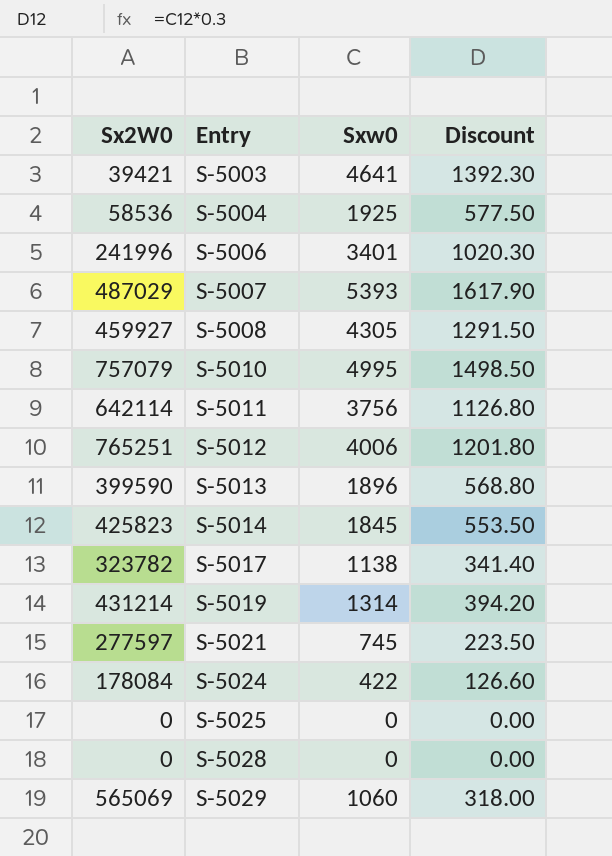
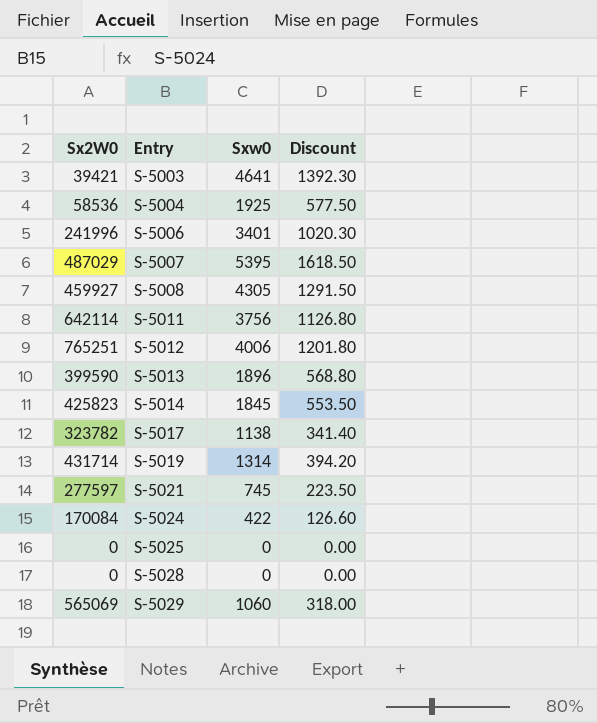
row S-5010: 757079 | 4995 | 1498.50 -> none
S-5007 | Sxw0: 5393 -> 5395
S-5007 | Discount: 1617.90 -> 1618.50
S-5019 | Sx2W0: 431214 -> 431714
S-5024 | Sx2W0: 178084 -> 170084

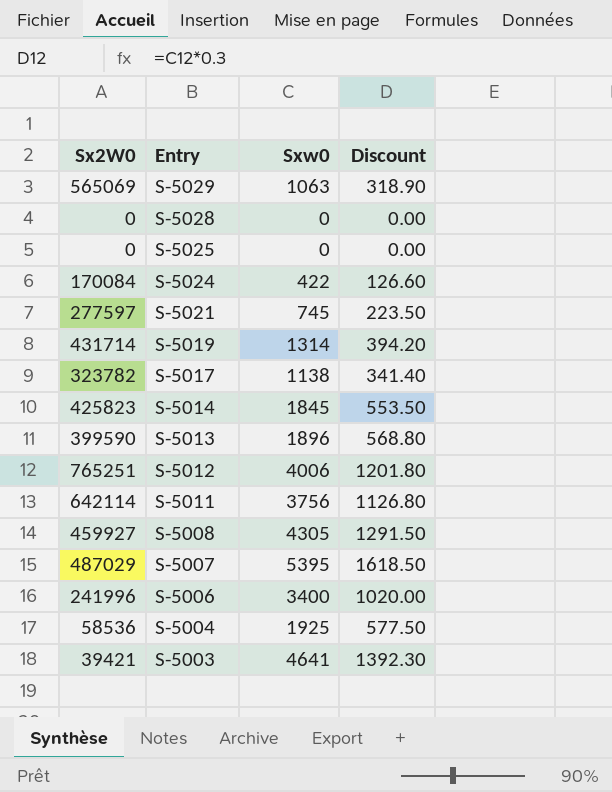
row order: Entry ascending -> Entry descending
S-5029 | Sxw0: 1060 -> 1063
S-5029 | Discount: 318.00 -> 318.90
S-5006 | Sxw0: 3401 -> 3400
S-5006 | Discount: 1020.30 -> 1020.00

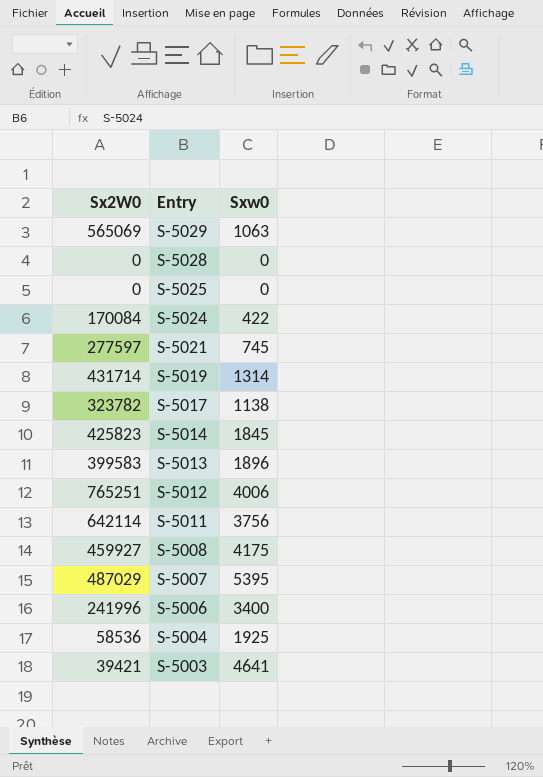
column Discount | formula: [Sxw0] * 0.3 -> none
S-5013 | Sx2W0: 399590 -> 399583
S-5008 | Sxw0: 4305 -> 4175

